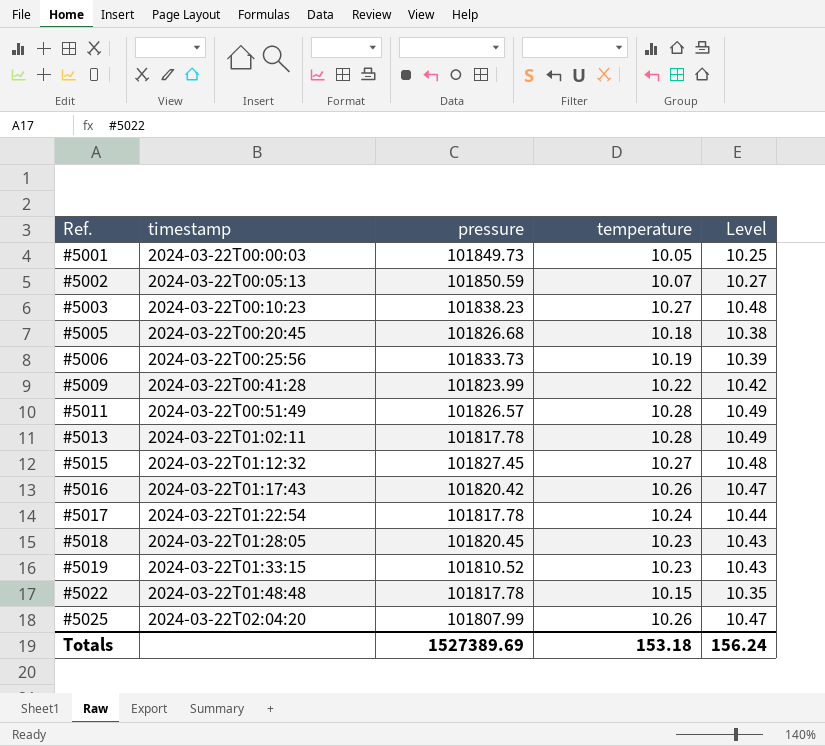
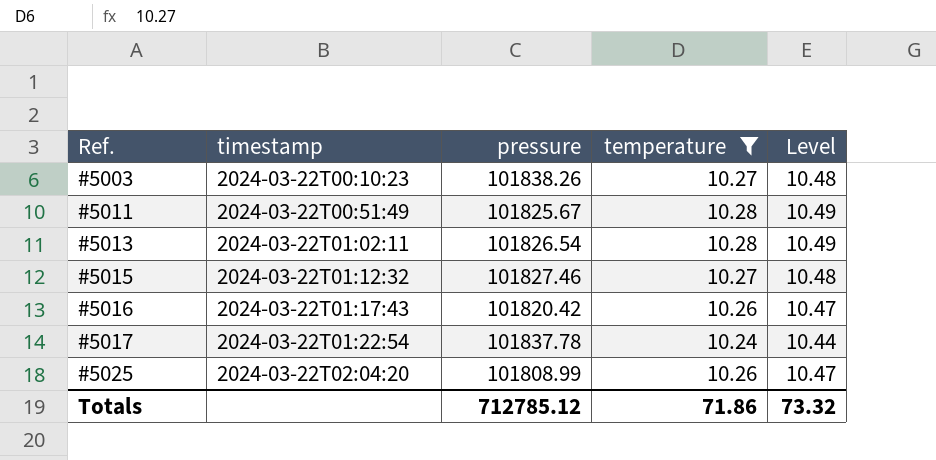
filter: none -> temperature >= 10.24
#5003 | pressure: 101838.23 -> 101838.26
#5011 | pressure: 101826.57 -> 101825.67
#5013 | pressure: 101817.78 -> 101826.54
#5015 | pressure: 101827.45 -> 101827.46
#5017 | pressure: 101817.78 -> 101837.78
#5025 | pressure: 101807.99 -> 101808.99
Totals | pressure: 1527389.69 -> 712785.12
Totals | temperature: 153.18 -> 71.86
Totals | Level: 156.24 -> 73.32

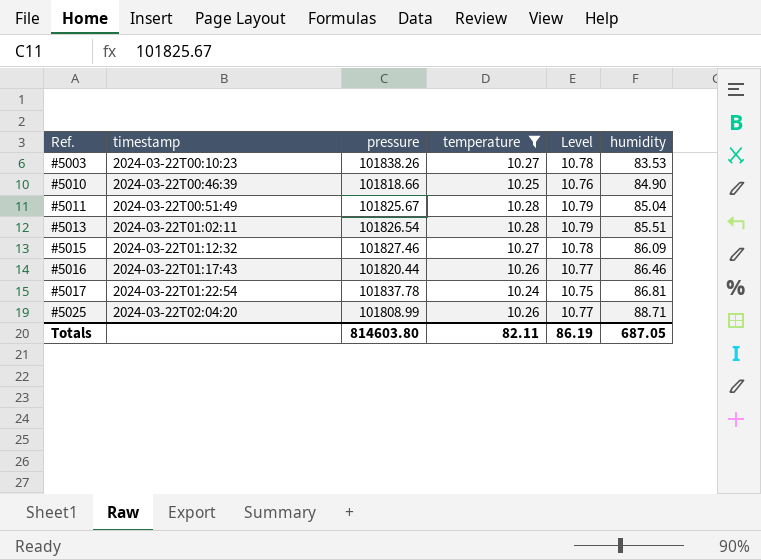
column Level | formula: [temperature] * 1.02 -> [temperature] * 1.05
column humidity | position: none -> 6
row #5010: none -> 2024-03-22T00:46:39 | 101818.66 | 10.25 | 10.76 | 84.90
#5016 | pressure: 101820.42 -> 101820.44
Totals | pressure: 712785.12 -> 814603.80
Totals | temperature: 71.86 -> 82.11
Totals | Level: 73.32 -> 86.19

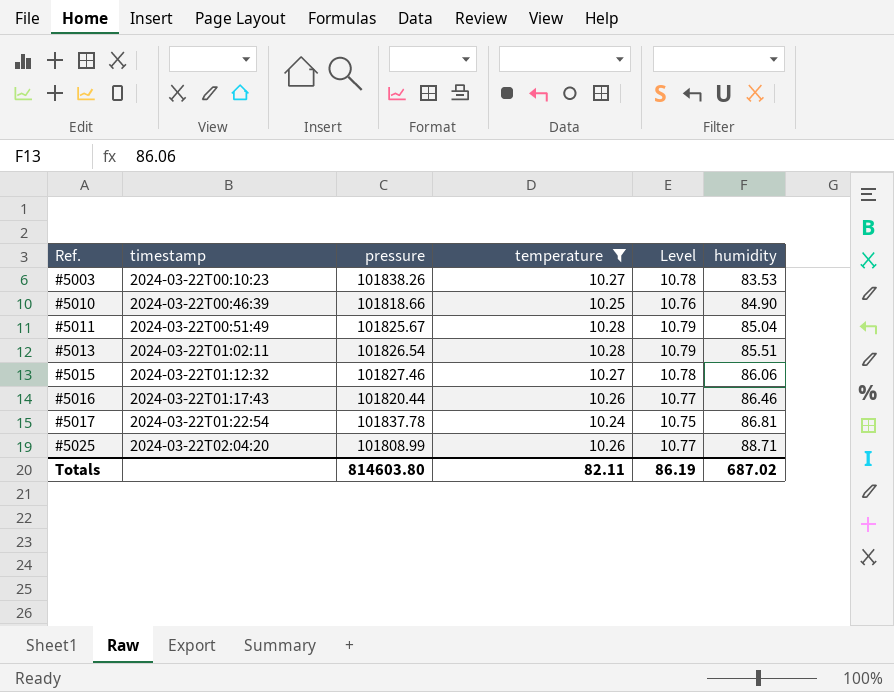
#5015 | humidity: 86.09 -> 86.06
Totals | humidity: 687.05 -> 687.02

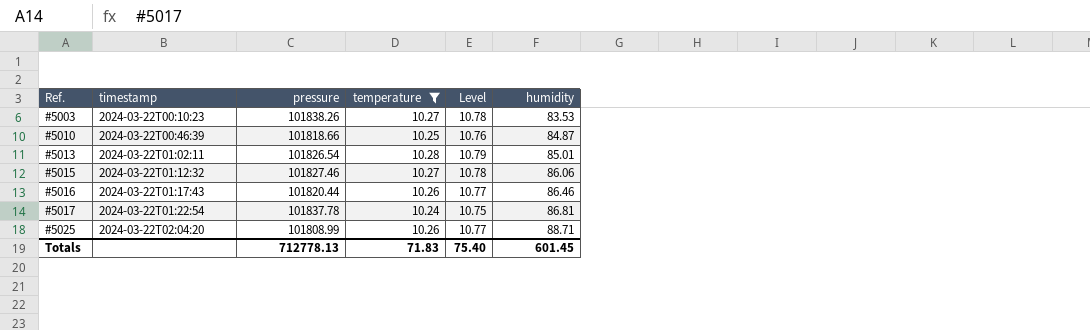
row #5011: 2024-03-22T00:51:49 | 101825.67 | 10.28 | 10.79 | 85.04 -> none
#5010 | humidity: 84.90 -> 84.87
#5013 | humidity: 85.51 -> 85.01
Totals | pressure: 814603.80 -> 712778.13
Totals | temperature: 82.11 -> 71.83
Totals | Level: 86.19 -> 75.40
Totals | humidity: 687.02 -> 601.45

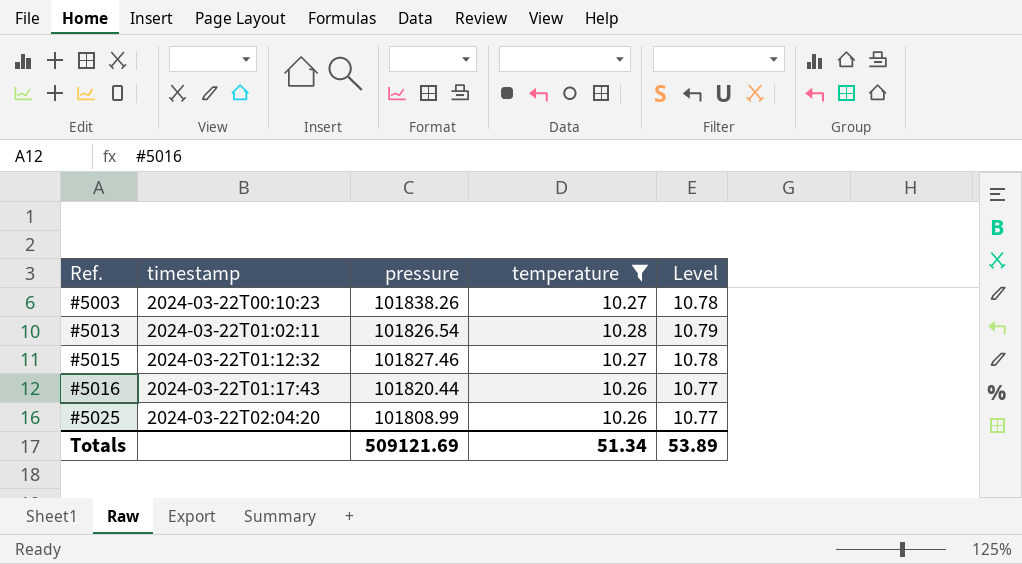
column humidity | position: 6 -> none
row #5010: 2024-03-22T00:46:39 | 101818.66 | 10.25 | 10.76 | 84.87 -> none
row #5017: 2024-03-22T01:22:54 | 101837.78 | 10.24 | 10.75 | 86.81 -> none
Totals | pressure: 712778.13 -> 509121.69
Totals | temperature: 71.83 -> 51.34
Totals | Level: 75.40 -> 53.89

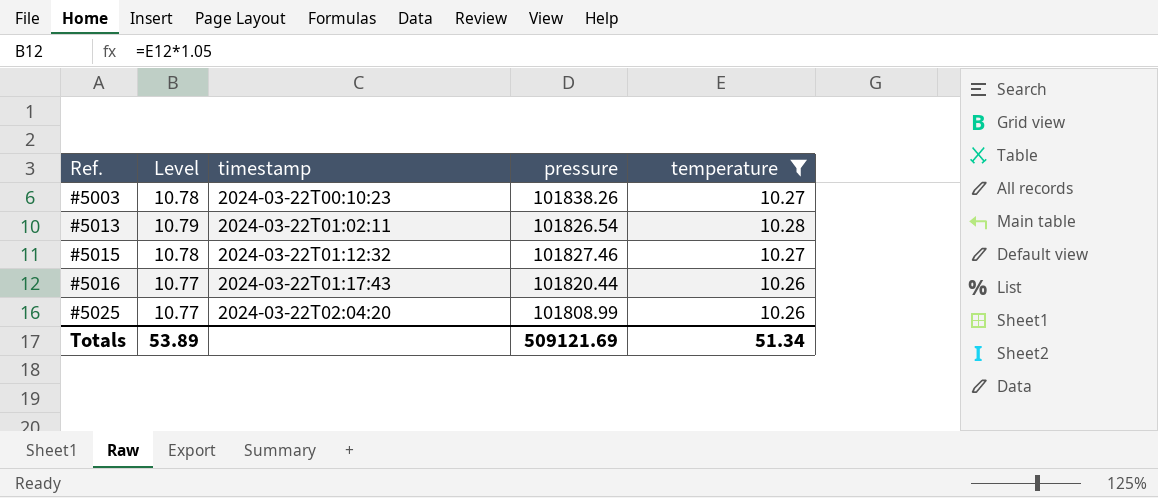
column Level | position: 5 -> 2

